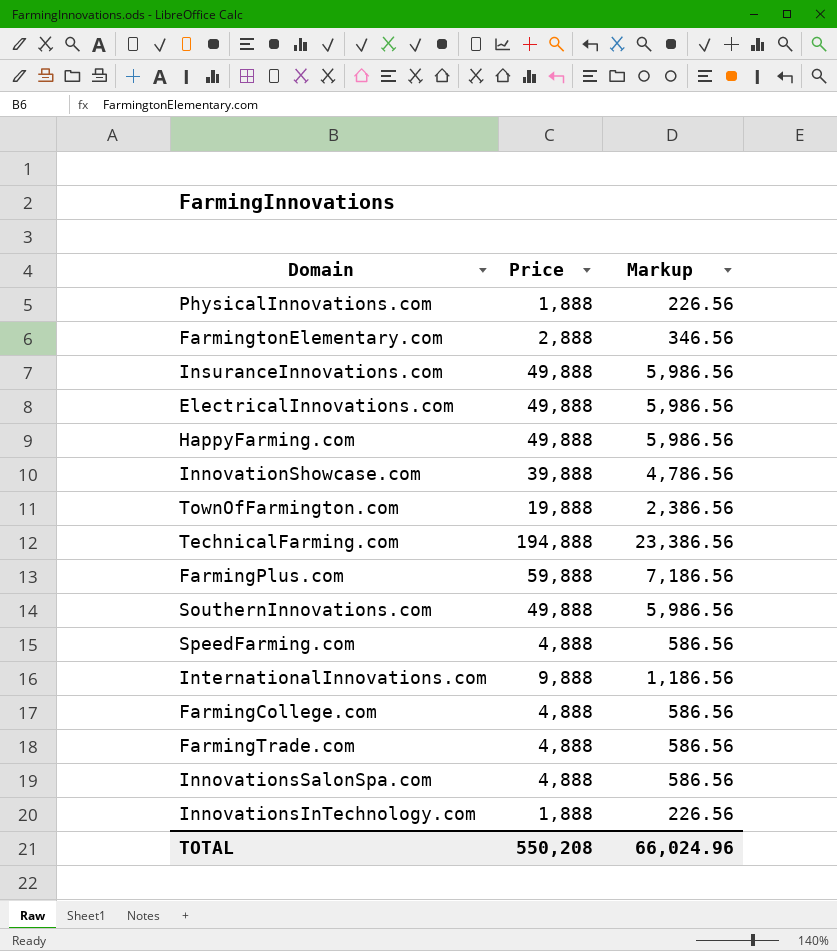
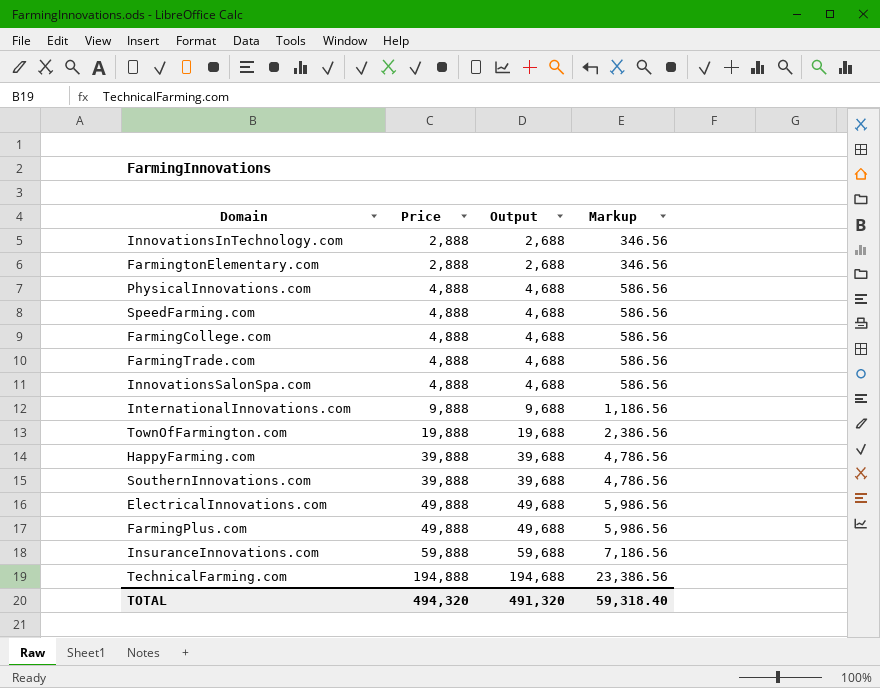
row order: none -> Price ascending
column Output | formula: none -> [Price] - 200
row InnovationShowcase.com: 39,888 | 4,786.56 -> none
InnovationsInTechnology.com | Price: 1,888 -> 2,888
InnovationsInTechnology.com | Markup: 226.56 -> 346.56
PhysicalInnovations.com | Price: 1,888 -> 4,888
PhysicalInnovations.com | Markup: 226.56 -> 586.56
HappyFarming.com | Price: 49,888 -> 39,888
HappyFarming.com | Markup: 5,986.56 -> 4,786.56
SouthernInnovations.com | Price: 49,888 -> 39,888
SouthernInnovations.com | Markup: 5,986.56 -> 4,786.56
FarmingPlus.com | Price: 59,888 -> 49,888
FarmingPlus.com | Markup: 7,186.56 -> 5,986.56
InsuranceInnovations.com | Price: 49,888 -> 59,888
InsuranceInnovations.com | Markup: 5,986.56 -> 7,186.56
TOTAL | Price: 550,208 -> 494,320
TOTAL | Markup: 66,024.96 -> 59,318.40

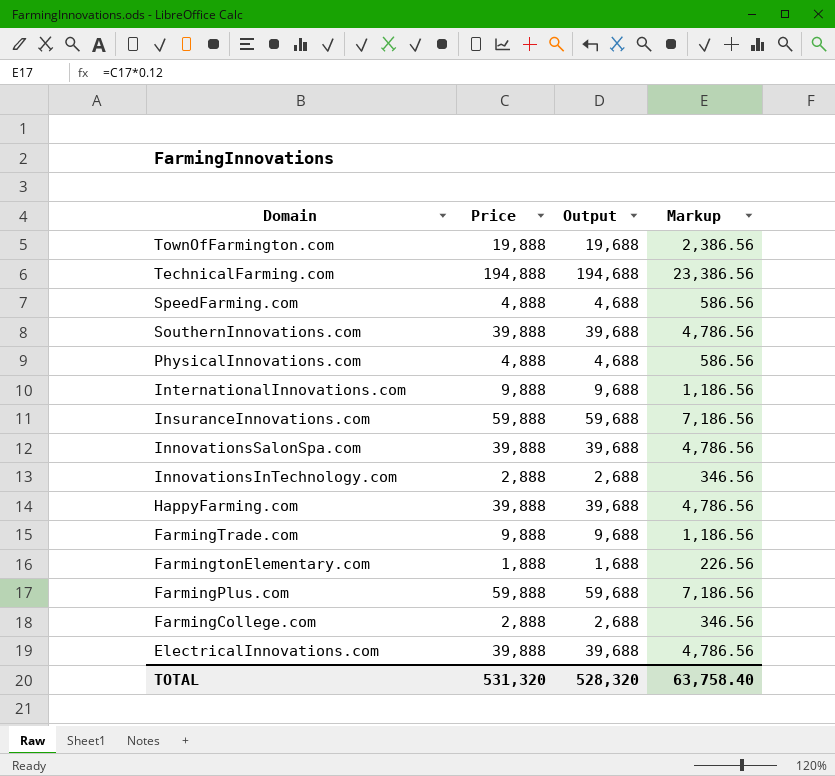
row order: Price ascending -> Domain descending
InnovationsSalonSpa.com | Price: 4,888 -> 39,888
InnovationsSalonSpa.com | Output: 4,688 -> 39,688
InnovationsSalonSpa.com | Markup: 586.56 -> 4,786.56
FarmingTrade.com | Price: 4,888 -> 9,888
FarmingTrade.com | Output: 4,688 -> 9,688
FarmingTrade.com | Markup: 586.56 -> 1,186.56
FarmingtonElementary.com | Price: 2,888 -> 1,888
FarmingtonElementary.com | Output: 2,688 -> 1,688
FarmingtonElementary.com | Markup: 346.56 -> 226.56
FarmingPlus.com | Price: 49,888 -> 59,888
FarmingPlus.com | Output: 49,688 -> 59,688
FarmingPlus.com | Markup: 5,986.56 -> 7,186.56
FarmingCollege.com | Price: 4,888 -> 2,888
FarmingCollege.com | Output: 4,688 -> 2,688
FarmingCollege.com | Markup: 586.56 -> 346.56
ElectricalInnovations.com | Price: 49,888 -> 39,888
ElectricalInnovations.com | Output: 49,688 -> 39,688
ElectricalInnovations.com | Markup: 5,986.56 -> 4,786.56
TOTAL | Price: 494,320 -> 531,320
TOTAL | Output: 491,320 -> 528,320
TOTAL | Markup: 59,318.40 -> 63,758.40

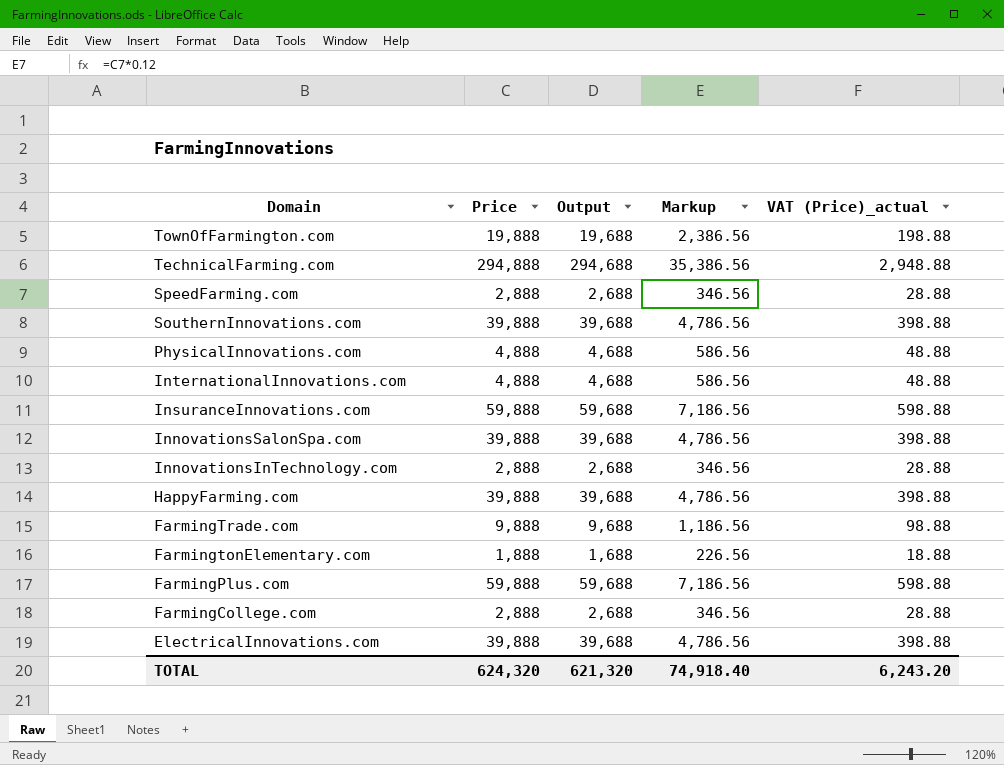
column VAT (Price)_actual | formula: none -> [Price] * 0.01
TechnicalFarming.com | Price: 194,888 -> 294,888
TechnicalFarming.com | Output: 194,688 -> 294,688
TechnicalFarming.com | Markup: 23,386.56 -> 35,386.56
SpeedFarming.com | Price: 4,888 -> 2,888
SpeedFarming.com | Output: 4,688 -> 2,688
SpeedFarming.com | Markup: 586.56 -> 346.56
InternationalInnovations.com | Price: 9,888 -> 4,888
InternationalInnovations.com | Output: 9,688 -> 4,688
InternationalInnovations.com | Markup: 1,186.56 -> 586.56
TOTAL | Price: 531,320 -> 624,320
TOTAL | Output: 528,320 -> 621,320
TOTAL | Markup: 63,758.40 -> 74,918.40

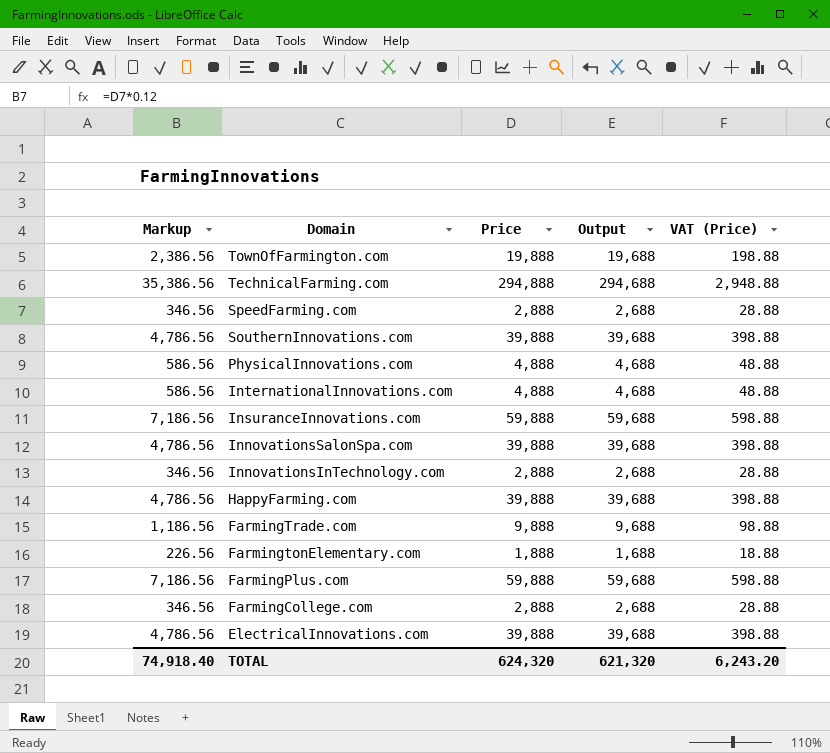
column Markup | position: 4 -> 1
column name: VAT (Price)_actual -> VAT (Price)

